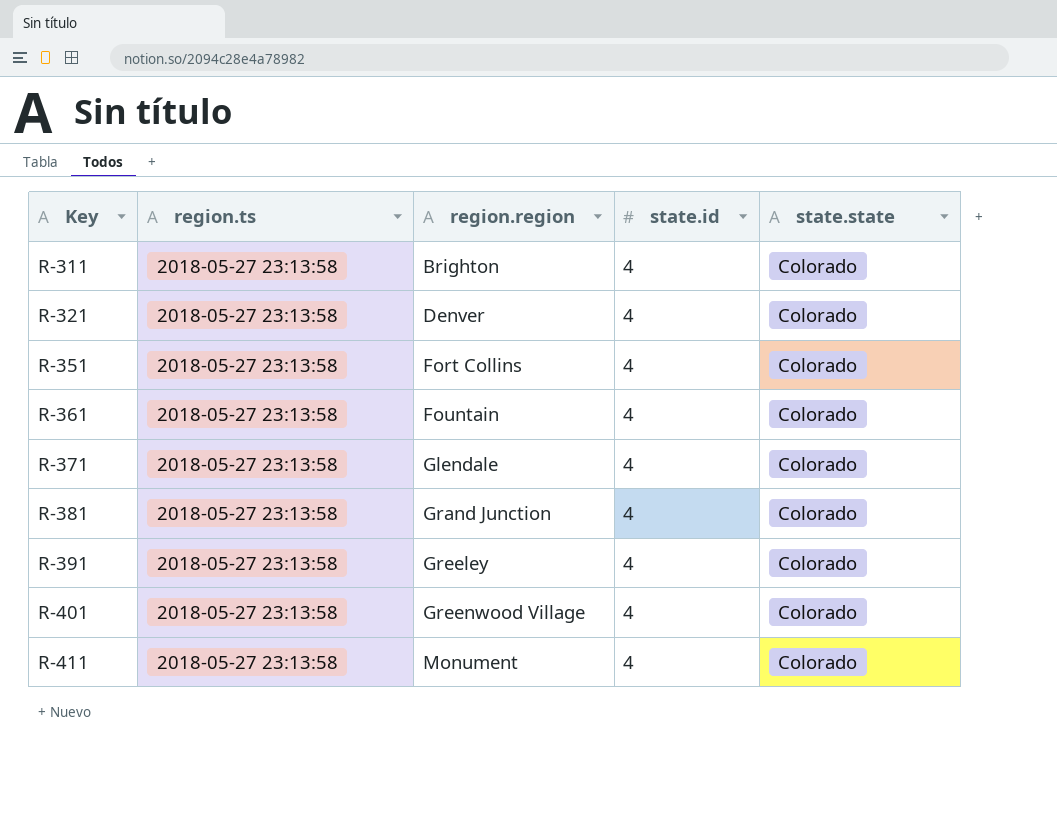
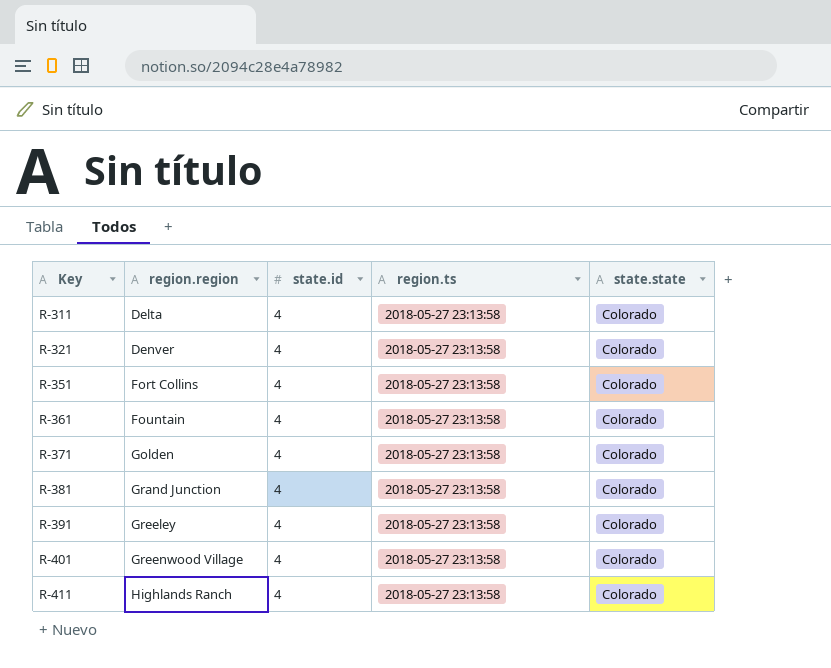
column region.ts | position: 2 -> 4
R-311 | region.region: Brighton -> Delta
R-371 | region.region: Glendale -> Golden
R-411 | region.region: Monument -> Highlands Ranch

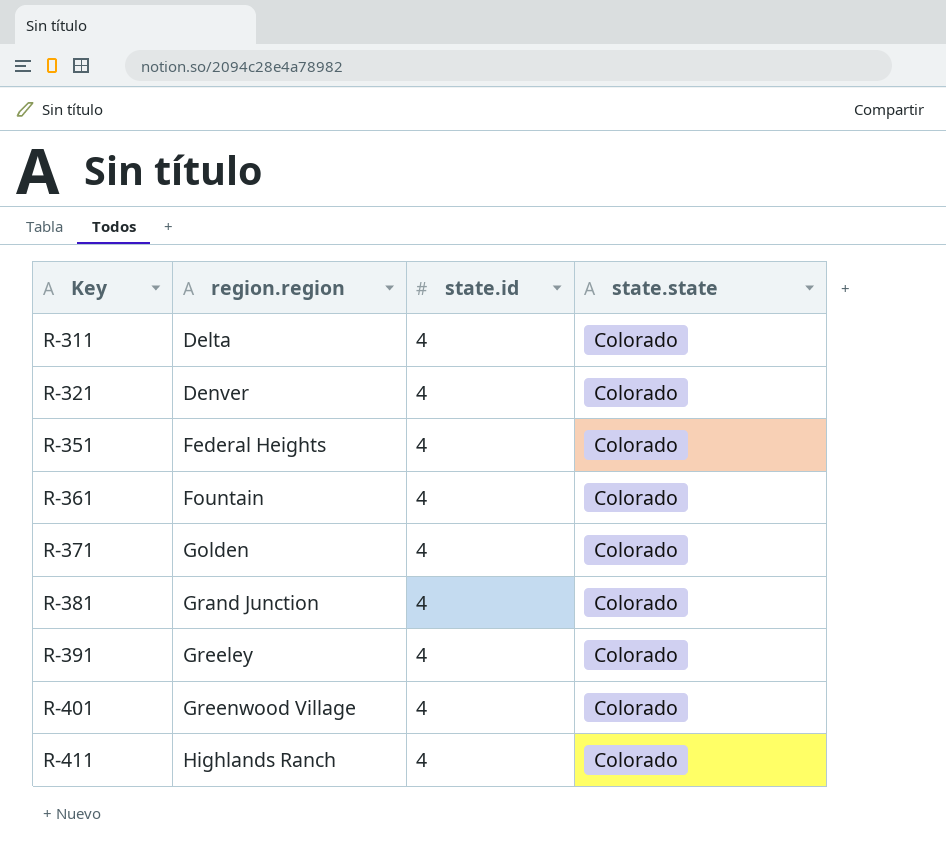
column region.ts | position: 4 -> none
R-351 | region.region: Fort Collins -> Federal Heights

